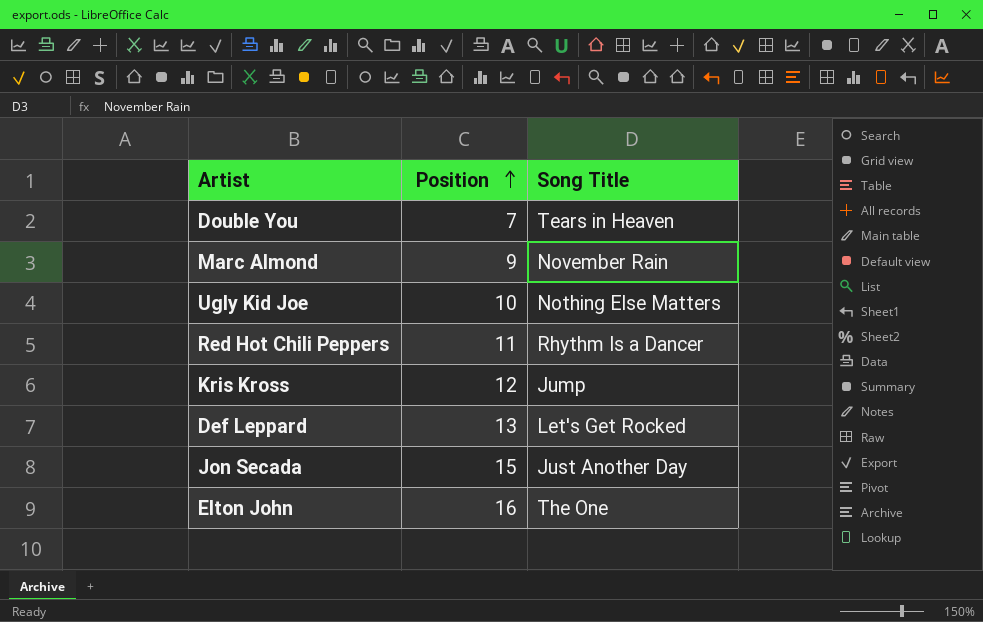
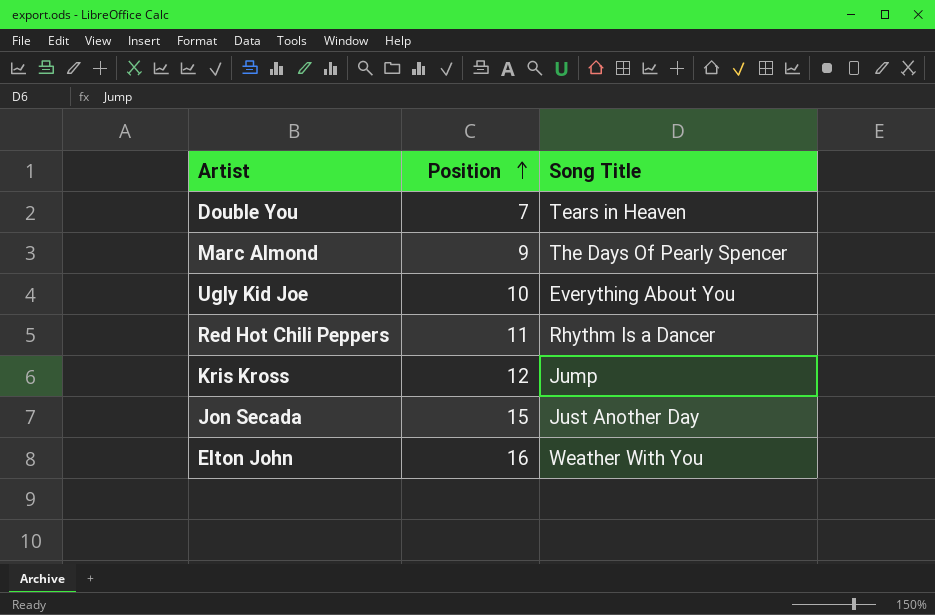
row Def Leppard: 13 | Let's Get Rocked -> none
Marc Almond | Song Title: November Rain -> The Days Of Pearly Spencer
Ugly Kid Joe | Song Title: Nothing Else Matters -> Everything About You
Elton John | Song Title: The One -> Weather With You

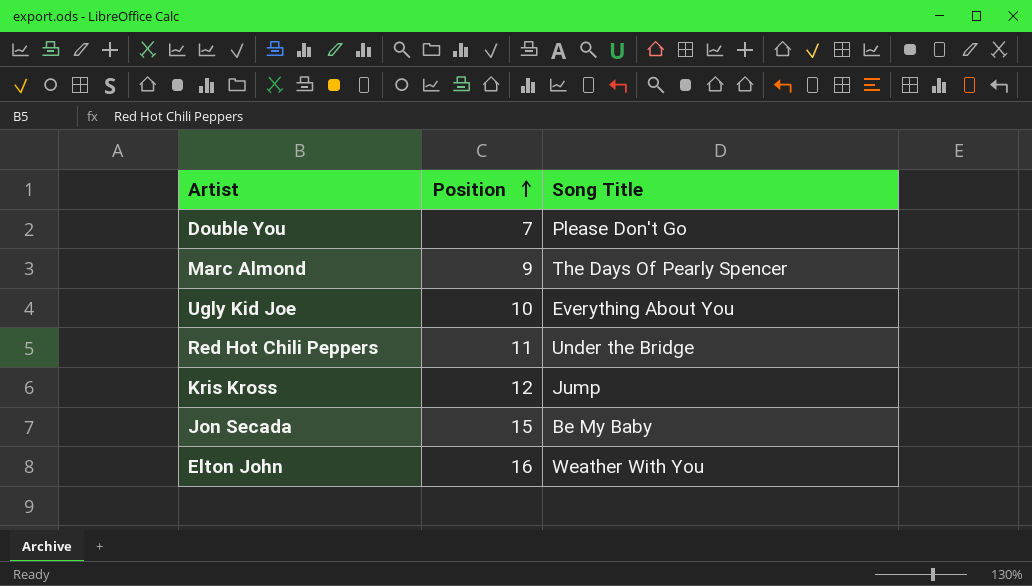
Double You | Song Title: Tears in Heaven -> Please Don't Go
Red Hot Chili Peppers | Song Title: Rhythm Is a Dancer -> Under the Bridge
Jon Secada | Song Title: Just Another Day -> Be My Baby

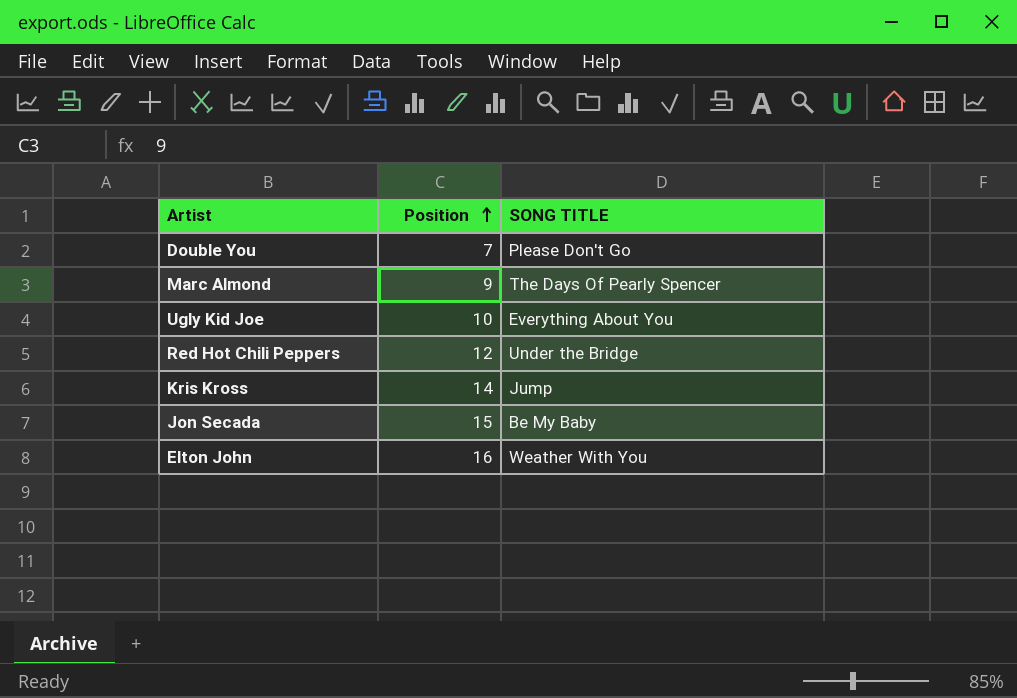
column name: Song Title -> SONG TITLE
Red Hot Chili Peppers | Position: 11 -> 12
Kris Kross | Position: 12 -> 14

